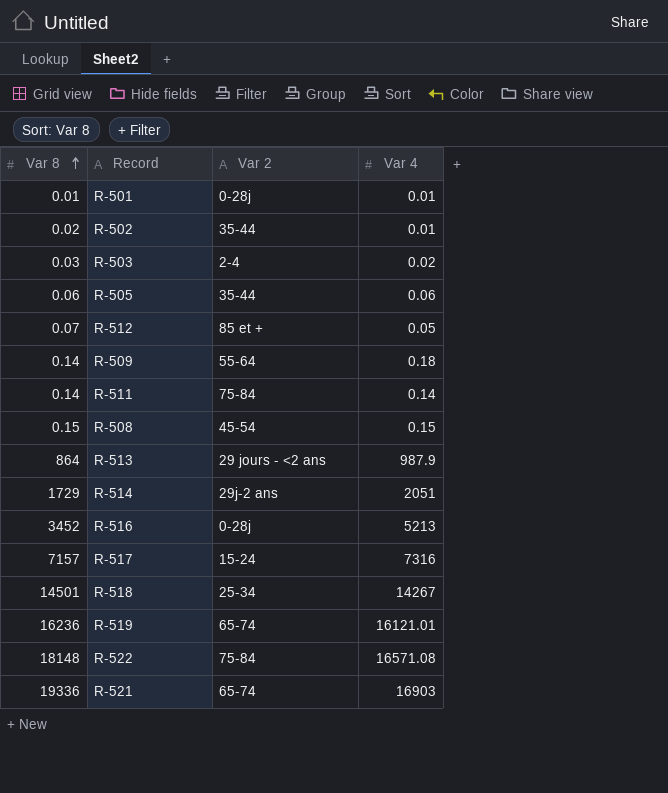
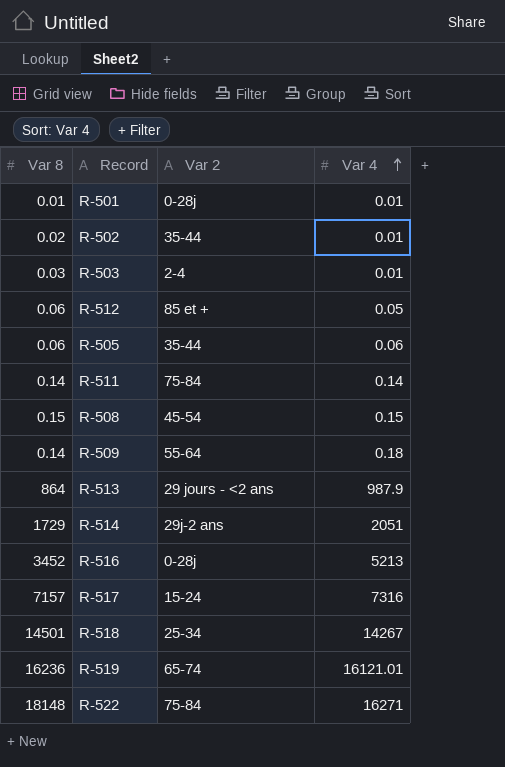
row order: Var 8 ascending -> Var 4 ascending
row R-521: 19336 | 65-74 | 16903 -> none
R-503 | Var 4: 0.02 -> 0.01
R-512 | Var 8: 0.07 -> 0.06
R-522 | Var 4: 16571.08 -> 16271

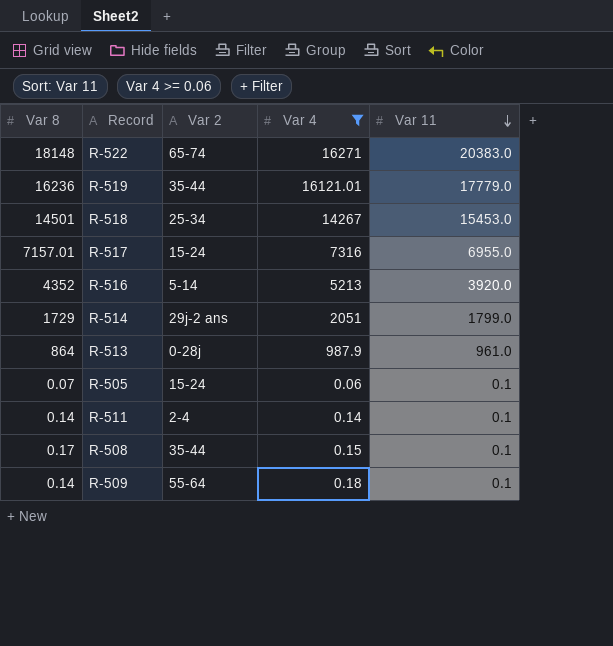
filter: none -> Var 4 >= 0.06
row order: Var 4 ascending -> Var 11 descending
column Var 11 | position: none -> 5
R-522 | Var 2: 75-84 -> 65-74
R-519 | Var 2: 65-74 -> 35-44
R-517 | Var 8: 7157 -> 7157.01
R-516 | Var 8: 3452 -> 4352
R-516 | Var 2: 0-28j -> 5-14
R-513 | Var 2: 29 jours - <2 ans -> 0-28j
R-505 | Var 8: 0.06 -> 0.07
R-505 | Var 2: 35-44 -> 15-24
R-511 | Var 2: 75-84 -> 2-4
R-508 | Var 8: 0.15 -> 0.17
R-508 | Var 2: 45-54 -> 35-44

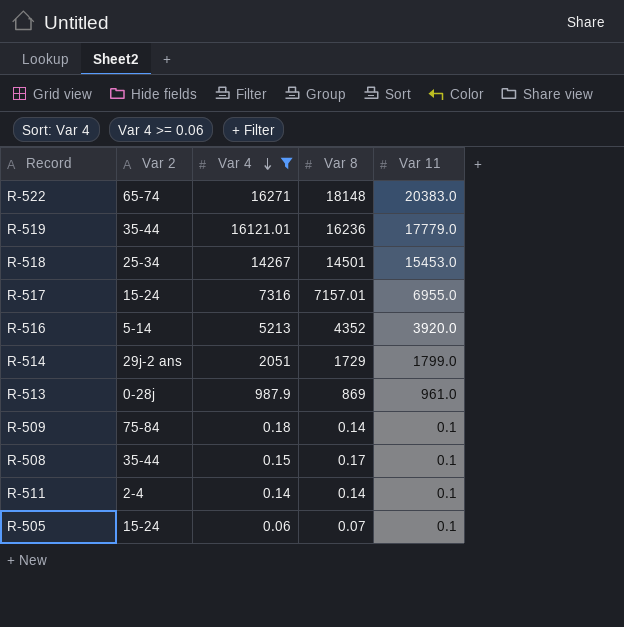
row order: Var 11 descending -> Var 4 descending
column Var 8 | position: 1 -> 4
R-513 | Var 8: 864 -> 869
R-509 | Var 2: 55-64 -> 75-84

